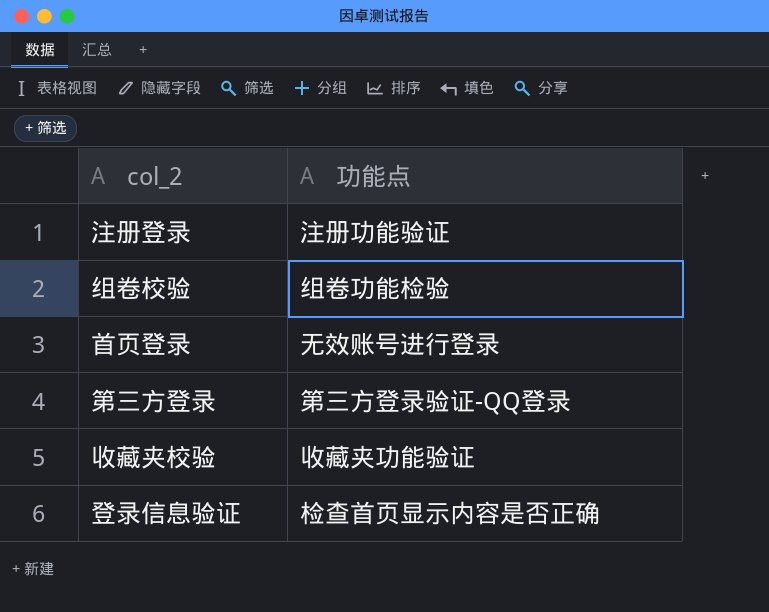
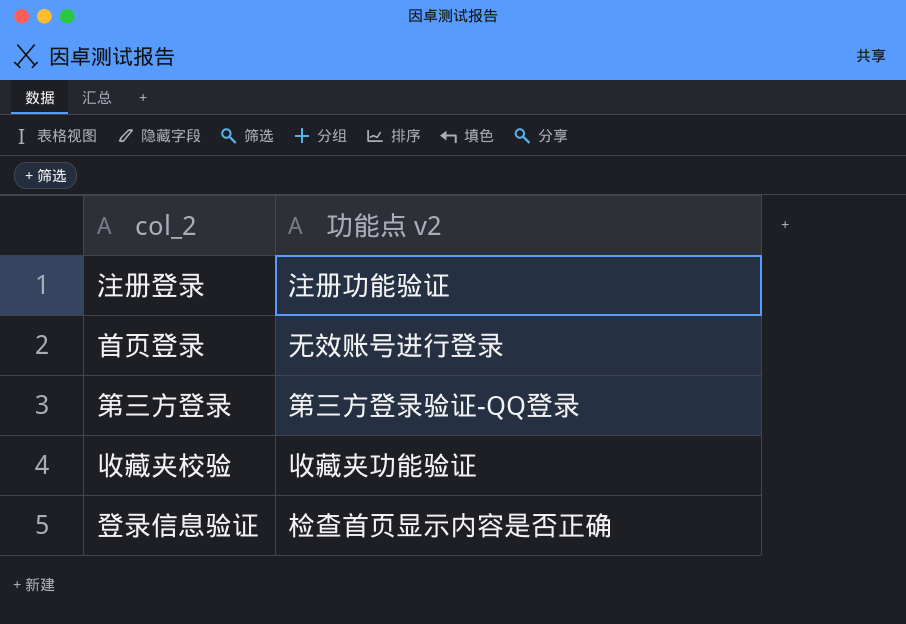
column name: 功能点 -> 功能点 v2
row 组卷校验: 组卷功能检验 -> none

